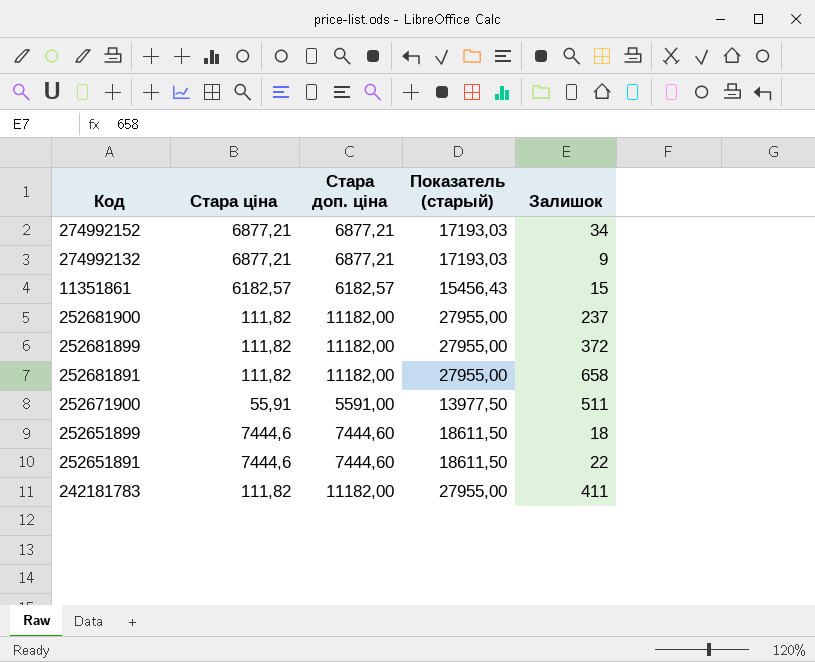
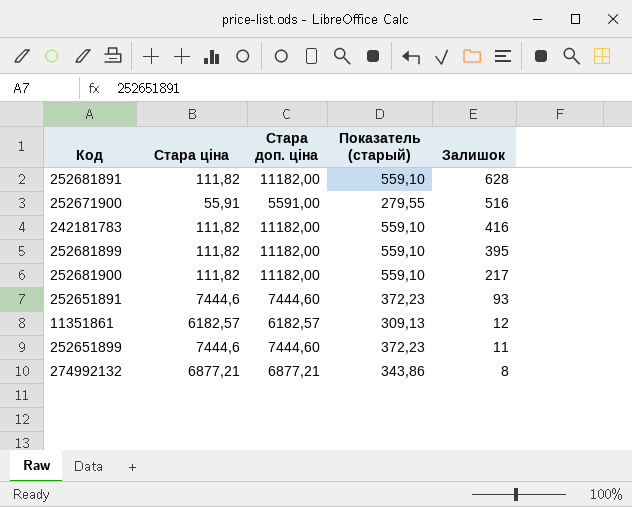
row order: none -> Залишок descending
column Показатель (старый) | formula: [Стара доп. ціна] * 2,5 -> [Стара доп. ціна] * 0,05
row 274992152: 6877,21 | 6877,21 | 17193,03 | 34 -> none
252681891 | Залишок: 658 -> 628
252671900 | Залишок: 511 -> 516
242181783 | Залишок: 411 -> 416
252681899 | Залишок: 372 -> 395
252681900 | Залишок: 237 -> 217
252651891 | Залишок: 22 -> 93
11351861 | Залишок: 15 -> 12
252651899 | Залишок: 18 -> 11
274992132 | Залишок: 9 -> 8

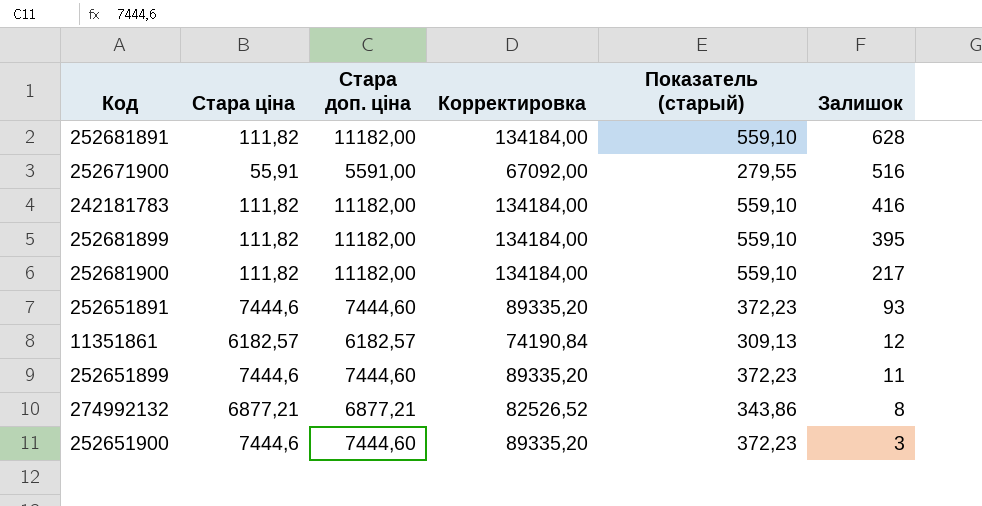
column Корректировка | formula: none -> [Стара доп. ціна] * 12
row 252651900: none -> 7444,6 | 7444,60 | 89335,20 | 372,23 | 3

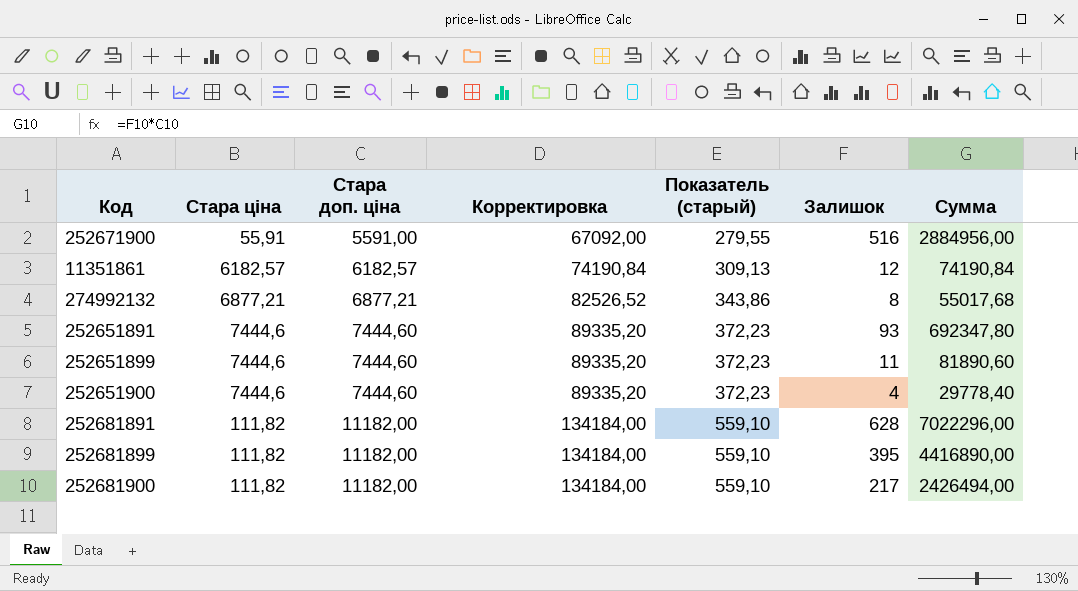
row order: Залишок descending -> Стара доп. ціна ascending
column Сумма | formula: none -> [Стара доп. ціна] * [Залишок]
row 242181783: 111,82 | 11182,00 | 134184,00 | 559,10 | 416 -> none
252651900 | Залишок: 3 -> 4

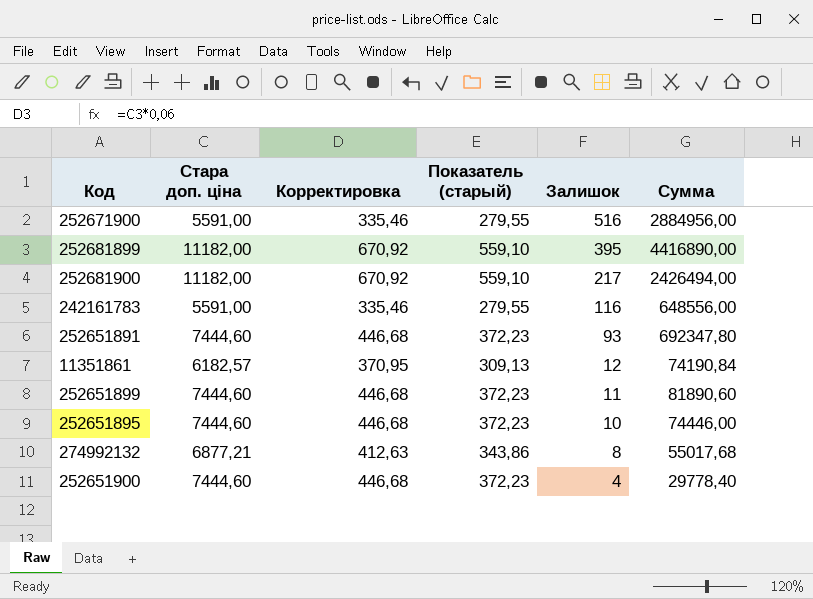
row order: Стара доп. ціна ascending -> Залишок descending
column Стара ціна | position: 2 -> none
column Корректировка | formula: [Стара доп. ціна] * 12 -> [Стара доп. ціна] * 0,06
row 252681891: 111,82 | 11182,00 | 134184,00 | 559,10 | 628 | 7022296,00 -> none
row 242161783: none -> 5591,00 | 335,46 | 279,55 | 116 | 648556,00
row 252651895: none -> 7444,60 | 446,68 | 372,23 | 10 | 74446,00

